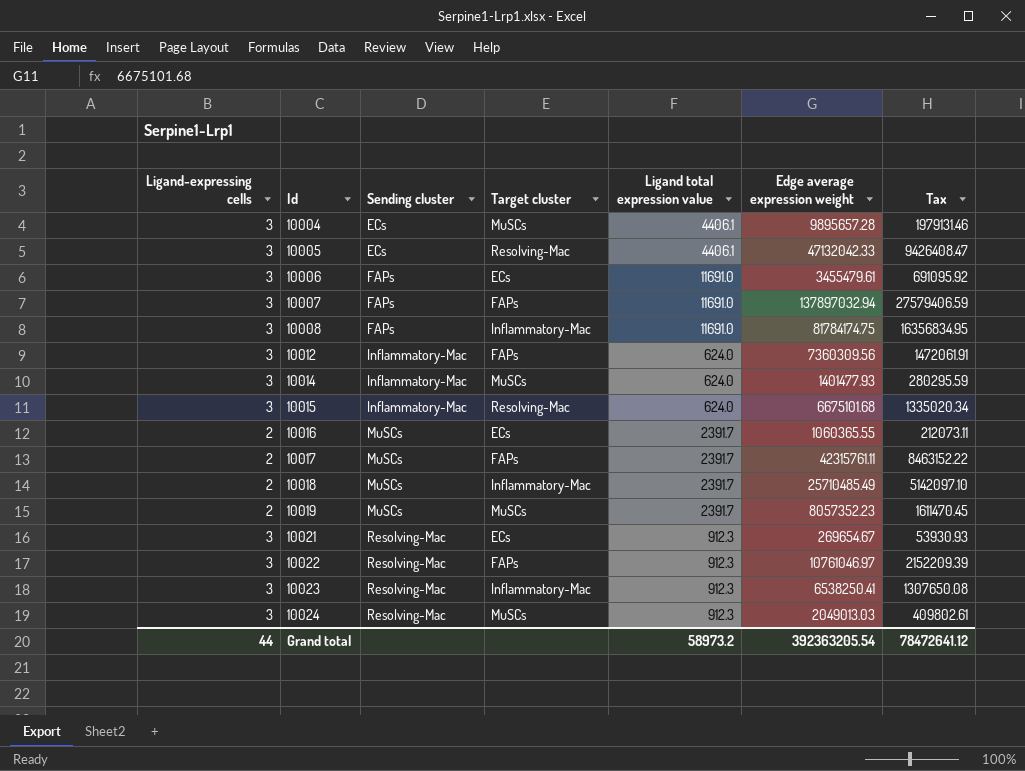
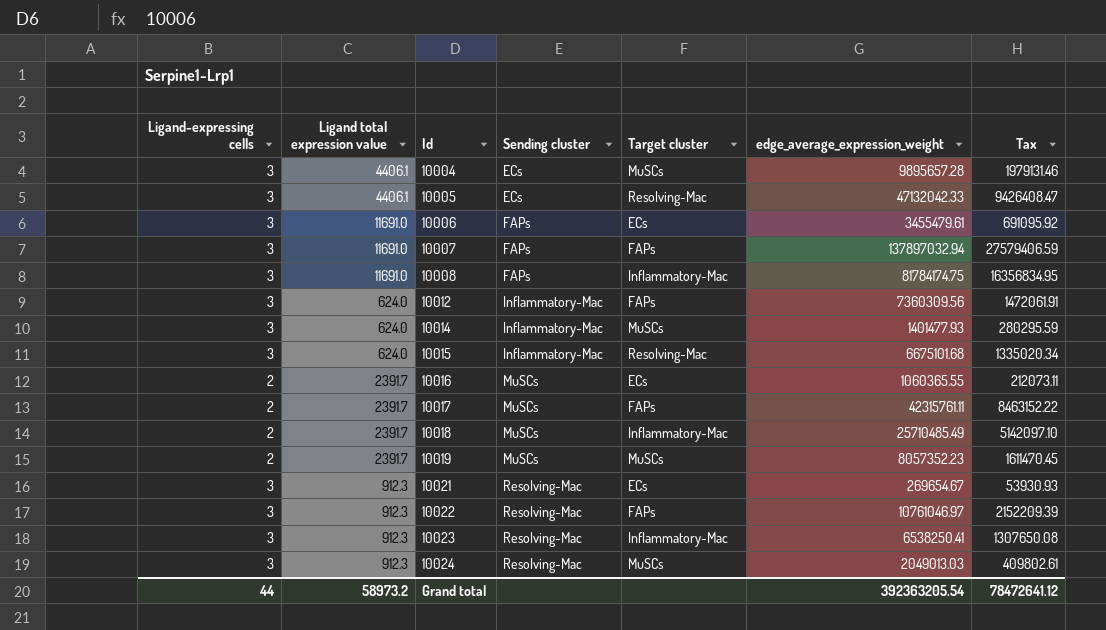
column Ligand total expression value | position: 5 -> 2
column name: Edge average expression weight -> edge_average_expression_weight

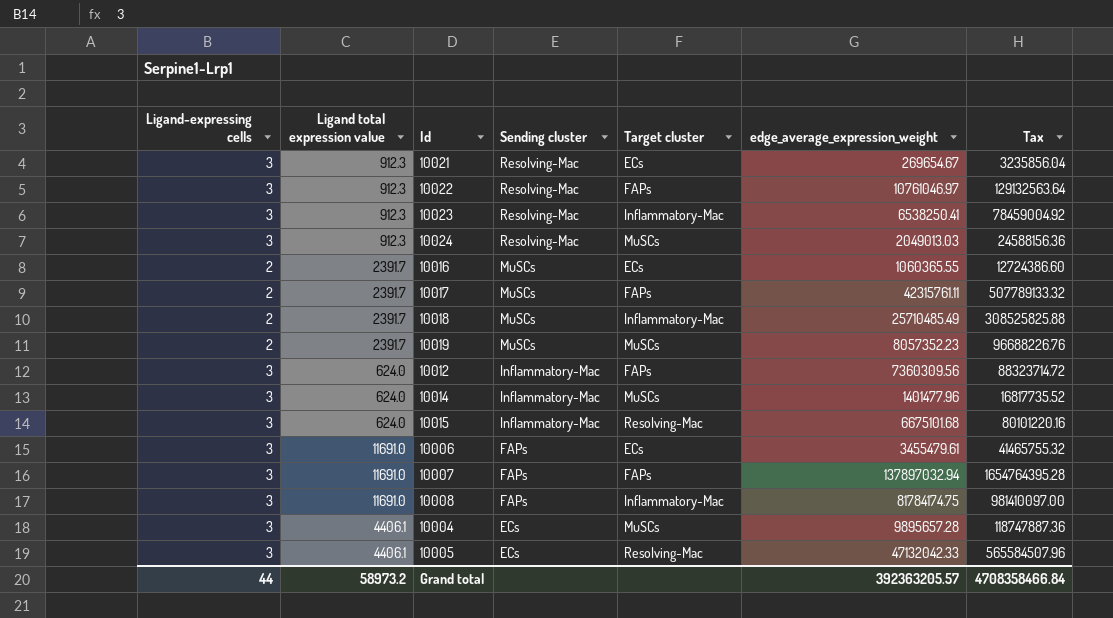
row order: Id ascending -> Sending cluster descending
column Tax | formula: [edge_average_expression_weight] * 0.2 -> [edge_average_expression_weight] * 12
10014 | edge_average_expression_weight: 1401477.93 -> 1401477.96
Grand total | edge_average_expression_weight: 392363205.54 -> 392363205.57
Grand total | Tax: 78472641.12 -> 4708358466.84

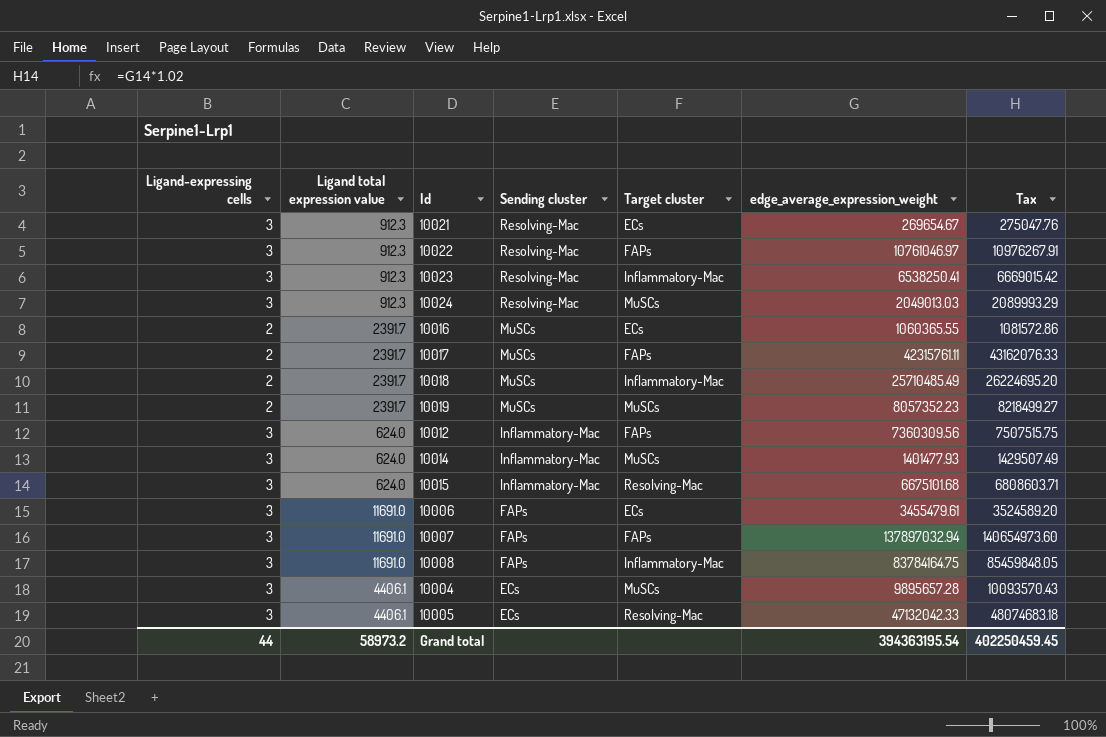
column Tax | formula: [edge_average_expression_weight] * 12 -> [edge_average_expression_weight] * 1.02
10014 | edge_average_expression_weight: 1401477.96 -> 1401477.93
10008 | edge_average_expression_weight: 81784174.75 -> 83784164.75
Grand total | edge_average_expression_weight: 392363205.57 -> 394363195.54
Grand total | Tax: 4708358466.84 -> 402250459.45

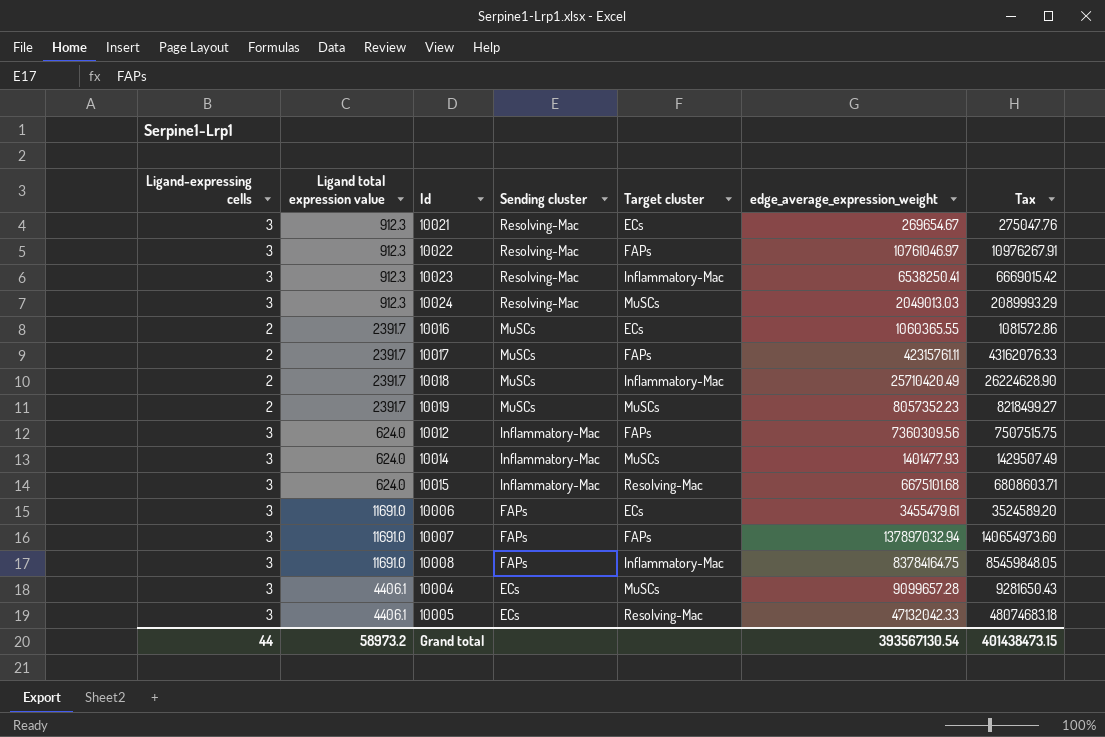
10018 | edge_average_expression_weight: 25710485.49 -> 25710420.49
10018 | Tax: 26224695.20 -> 26224628.90
10004 | edge_average_expression_weight: 9895657.28 -> 9099657.28
10004 | Tax: 10093570.43 -> 9281650.43
Grand total | edge_average_expression_weight: 394363195.54 -> 393567130.54
Grand total | Tax: 402250459.45 -> 401438473.15

